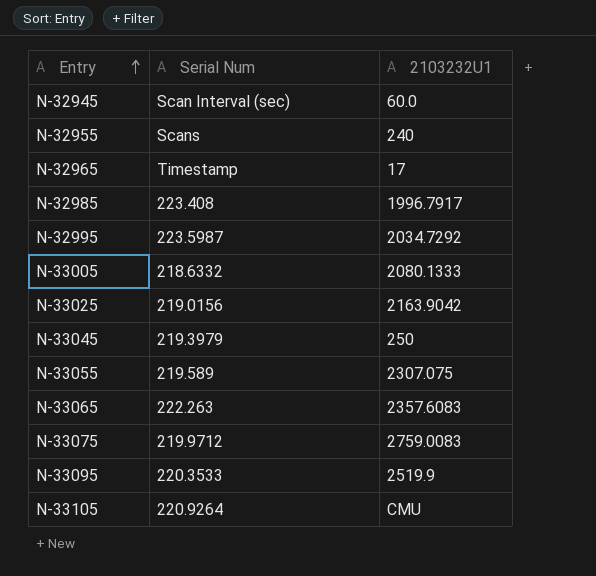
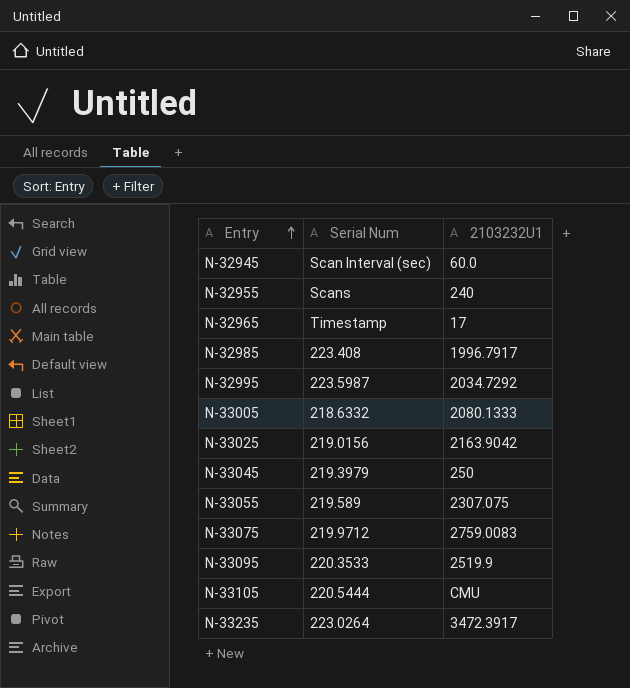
row N-33065: 222.263 | 2357.6083 -> none
N-33105 | Serial Num: 220.9264 -> 220.5444
row N-33235: none -> 223.0264 | 3472.3917

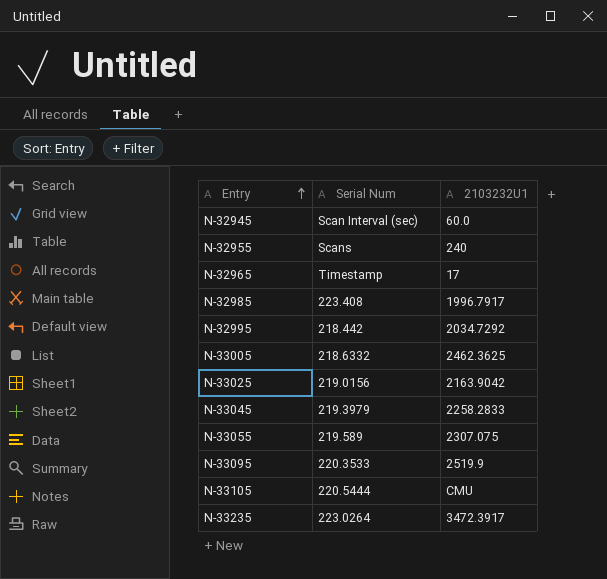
row N-33075: 219.9712 | 2759.0083 -> none
N-32995 | Serial Num: 223.5987 -> 218.442
N-33005 | 2103232U1: 2080.1333 -> 2462.3625
N-33045 | 2103232U1: 250 -> 2258.2833

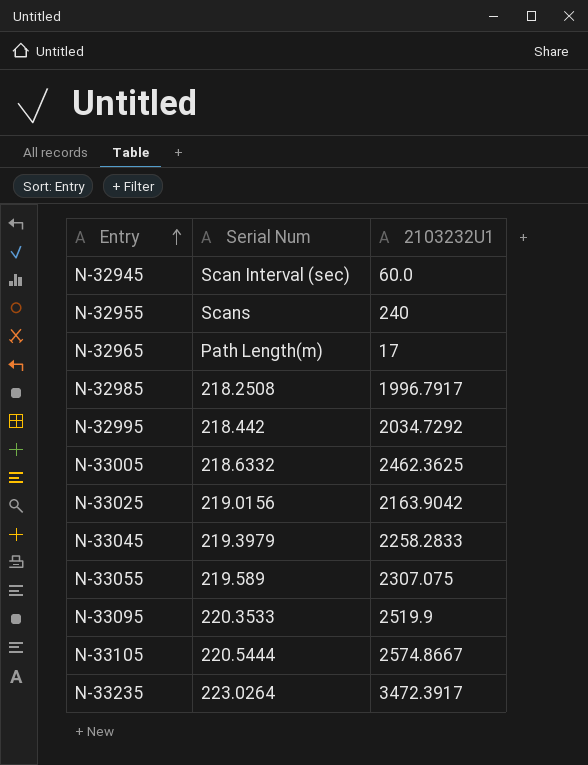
N-32965 | Serial Num: Timestamp -> Path Length(m)
N-32985 | Serial Num: 223.408 -> 218.2508
N-33105 | 2103232U1: CMU -> 2574.8667

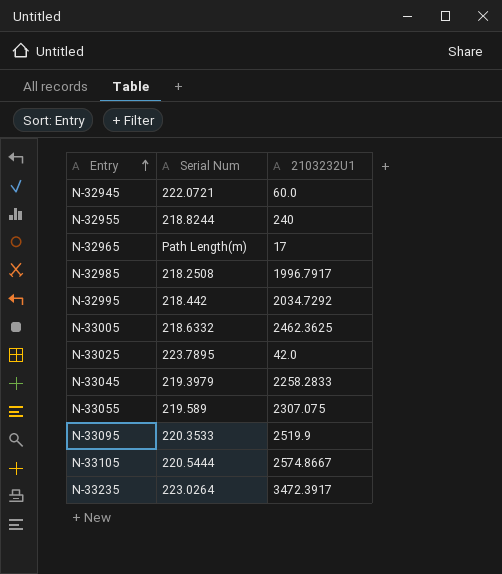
N-32945 | Serial Num: Scan Interval (sec) -> 222.0721
N-32955 | Serial Num: Scans -> 218.8244
N-33025 | Serial Num: 219.0156 -> 223.7895
N-33025 | 2103232U1: 2163.9042 -> 42.0

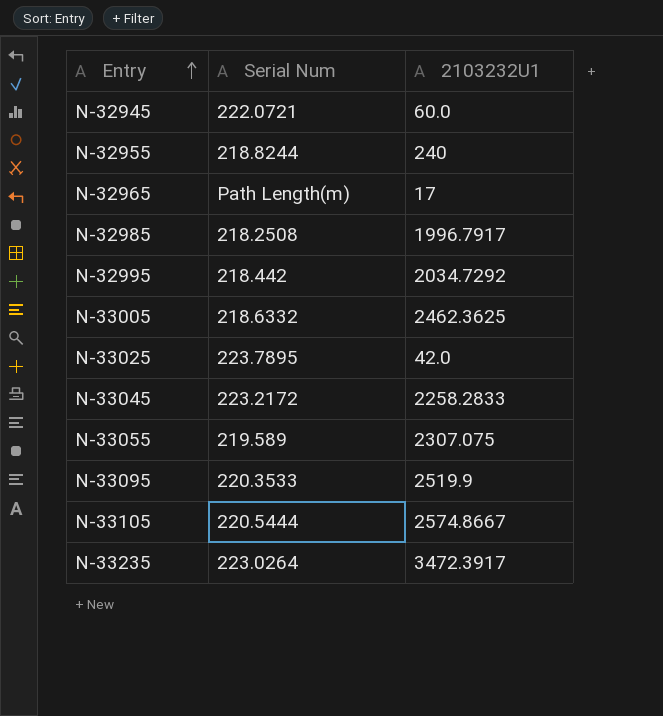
N-33045 | Serial Num: 219.3979 -> 223.2172

